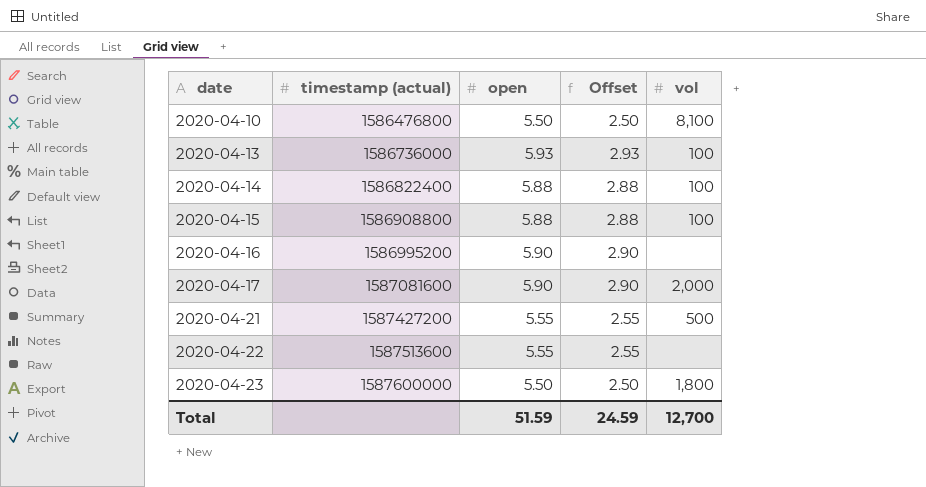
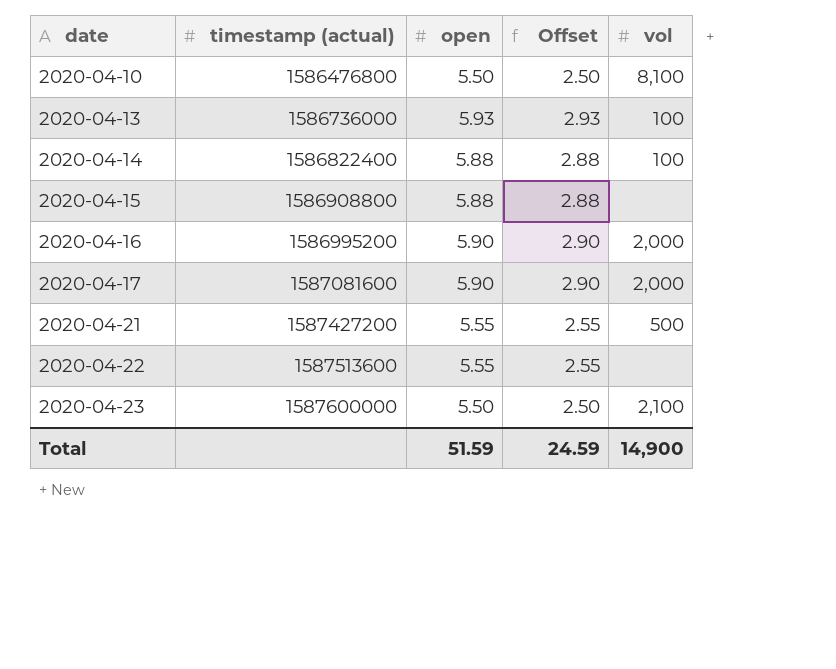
2020-04-15 | vol: 100 -> none
2020-04-16 | vol: none -> 2,000
2020-04-23 | vol: 1,800 -> 2,100
Total | vol: 12,700 -> 14,900

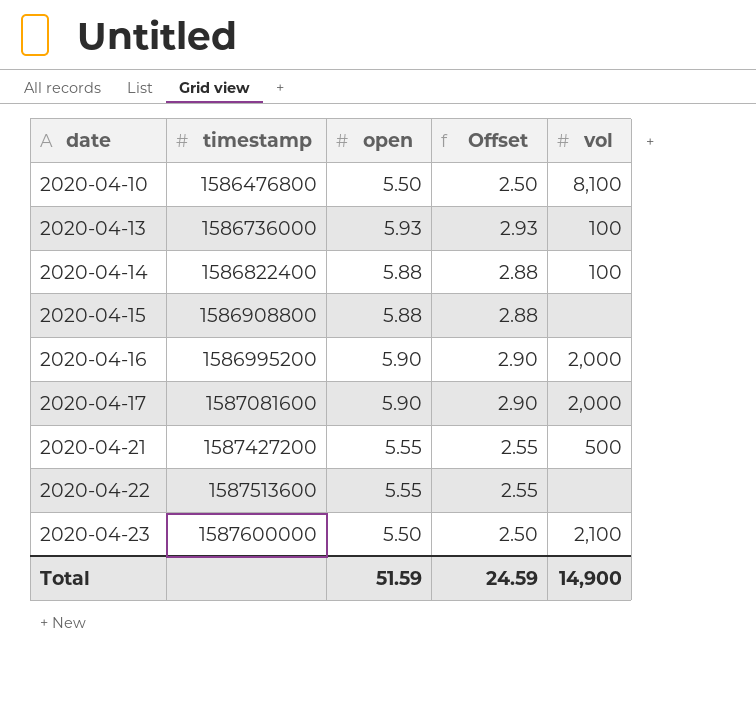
column name: timestamp (actual) -> timestamp

